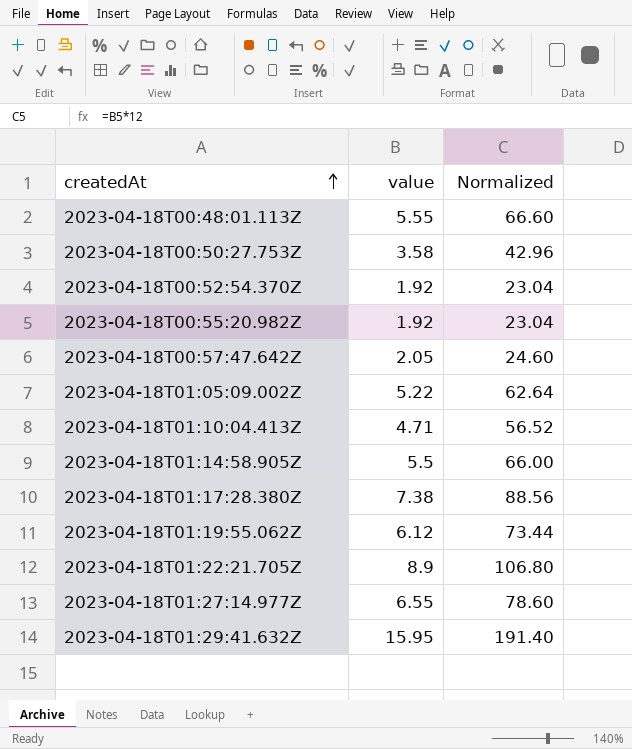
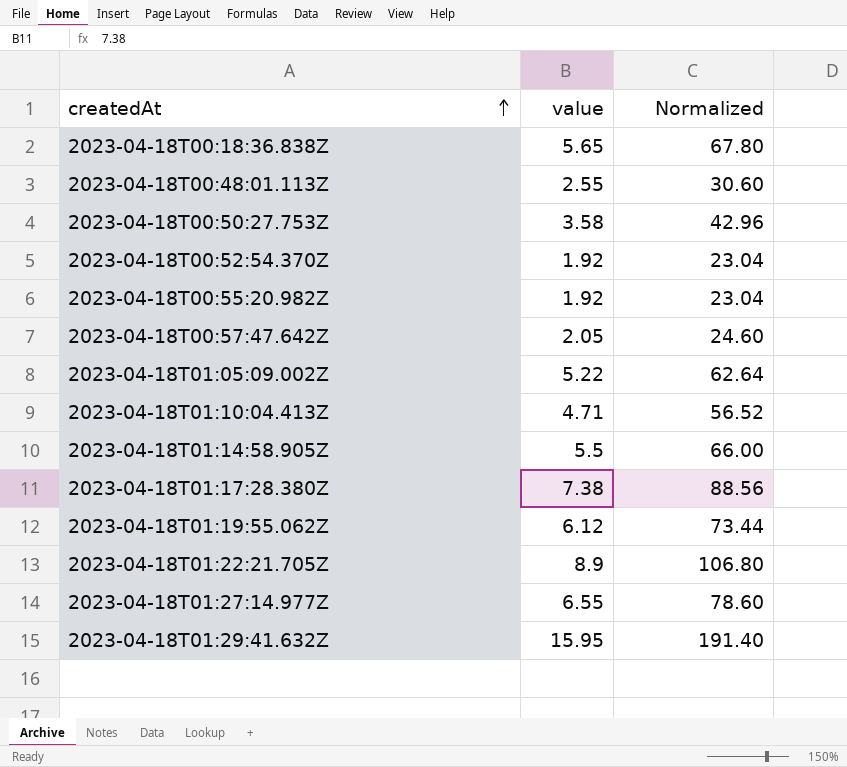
row 2023-04-18T00:18:36.838Z: none -> 5.65 | 67.80
2023-04-18T00:48:01.113Z | value: 5.55 -> 2.55
2023-04-18T00:48:01.113Z | Normalized: 66.60 -> 30.60

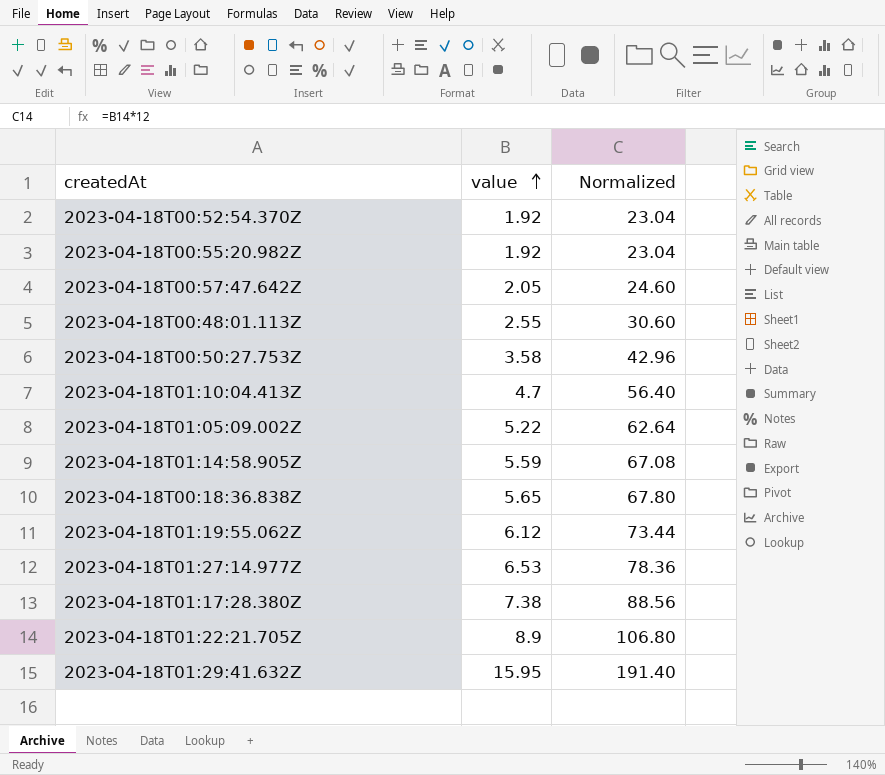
row order: createdAt ascending -> value ascending
2023-04-18T01:10:04.413Z | value: 4.71 -> 4.7
2023-04-18T01:10:04.413Z | Normalized: 56.52 -> 56.40
2023-04-18T01:14:58.905Z | value: 5.5 -> 5.59
2023-04-18T01:14:58.905Z | Normalized: 66.00 -> 67.08
2023-04-18T01:27:14.977Z | value: 6.55 -> 6.53
2023-04-18T01:27:14.977Z | Normalized: 78.60 -> 78.36

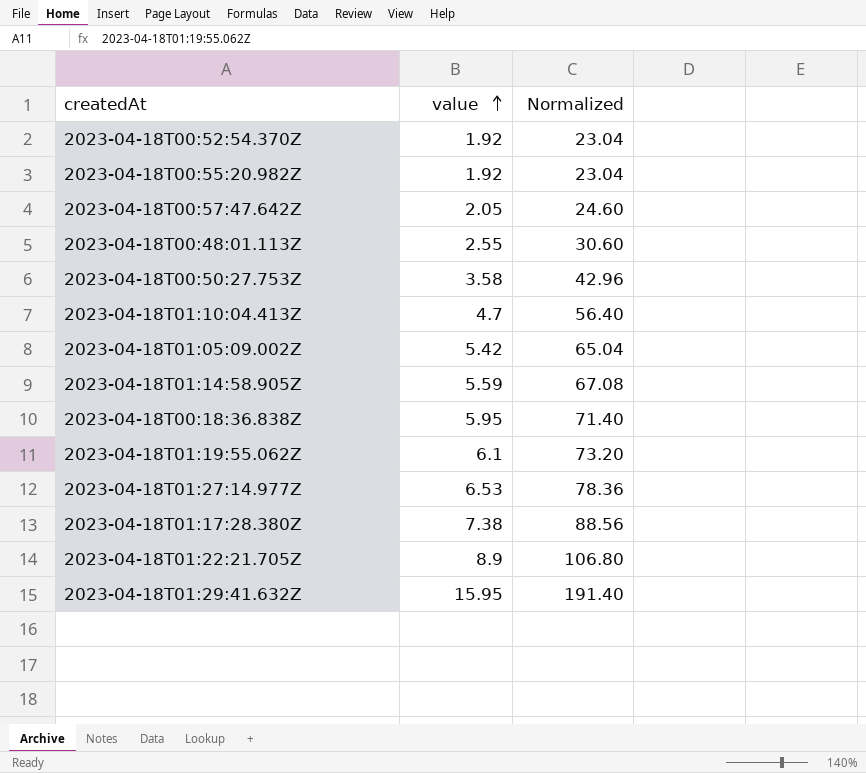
2023-04-18T01:05:09.002Z | value: 5.22 -> 5.42
2023-04-18T01:05:09.002Z | Normalized: 62.64 -> 65.04
2023-04-18T00:18:36.838Z | value: 5.65 -> 5.95
2023-04-18T00:18:36.838Z | Normalized: 67.80 -> 71.40
2023-04-18T01:19:55.062Z | value: 6.12 -> 6.1
2023-04-18T01:19:55.062Z | Normalized: 73.44 -> 73.20

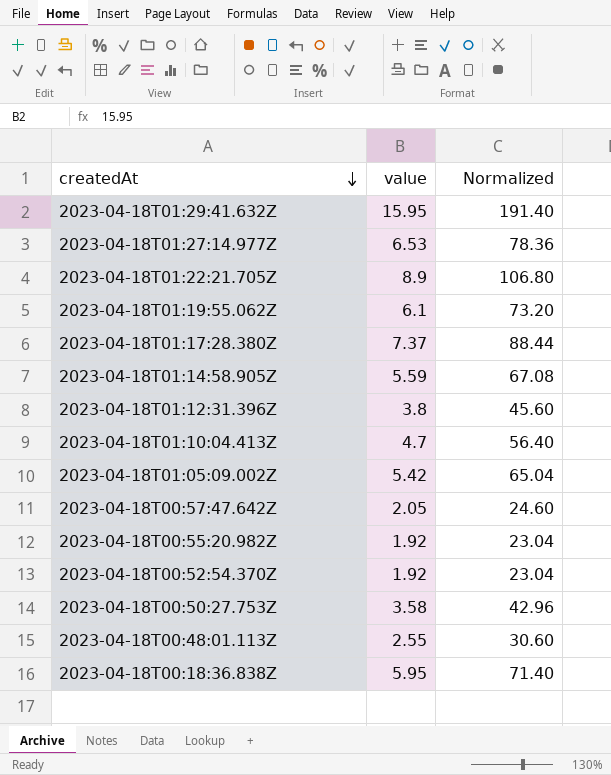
row order: value ascending -> createdAt descending
2023-04-18T01:17:28.380Z | value: 7.38 -> 7.37
2023-04-18T01:17:28.380Z | Normalized: 88.56 -> 88.44
row 2023-04-18T01:12:31.396Z: none -> 3.8 | 45.60

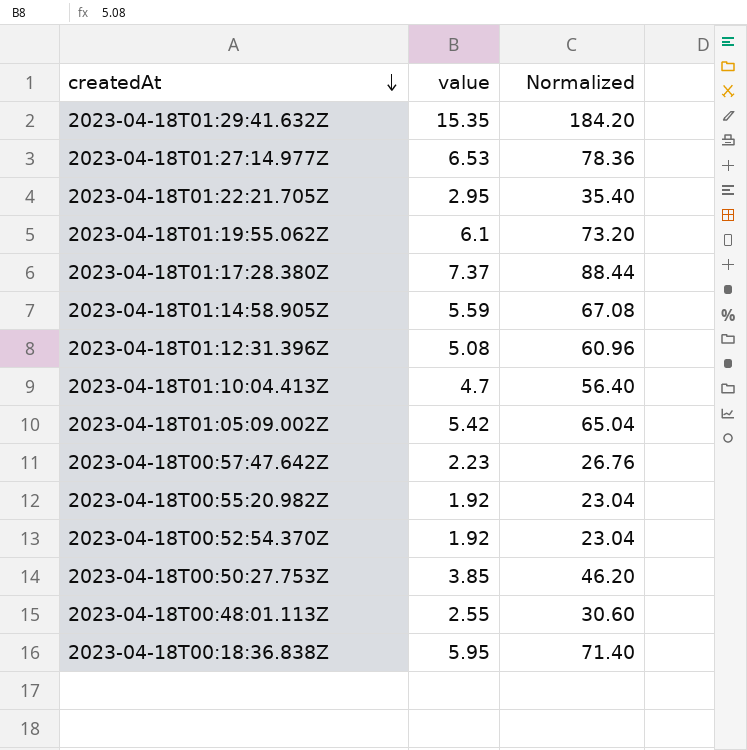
2023-04-18T01:29:41.632Z | value: 15.95 -> 15.35
2023-04-18T01:29:41.632Z | Normalized: 191.40 -> 184.20
2023-04-18T01:22:21.705Z | value: 8.9 -> 2.95
2023-04-18T01:22:21.705Z | Normalized: 106.80 -> 35.40
2023-04-18T01:12:31.396Z | value: 3.8 -> 5.08
2023-04-18T01:12:31.396Z | Normalized: 45.60 -> 60.96
2023-04-18T00:57:47.642Z | value: 2.05 -> 2.23
2023-04-18T00:57:47.642Z | Normalized: 24.60 -> 26.76
2023-04-18T00:50:27.753Z | value: 3.58 -> 3.85
2023-04-18T00:50:27.753Z | Normalized: 42.96 -> 46.20

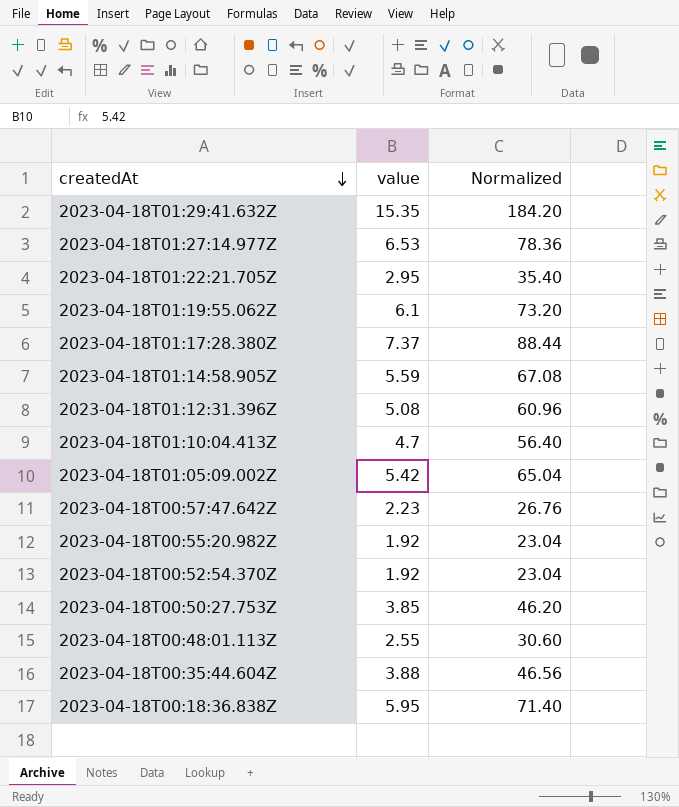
row 2023-04-18T00:35:44.604Z: none -> 3.88 | 46.56

